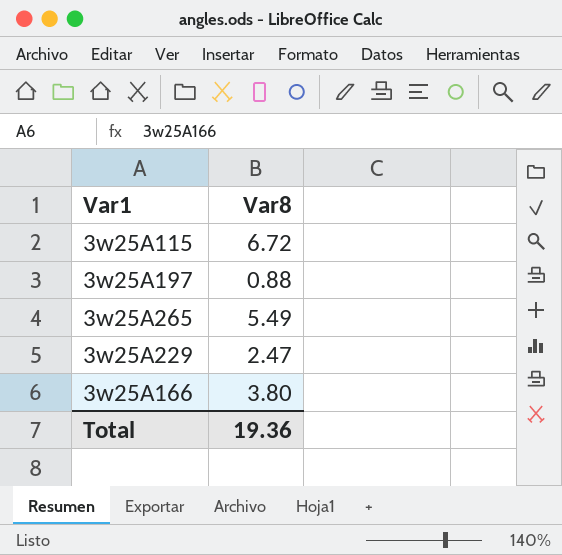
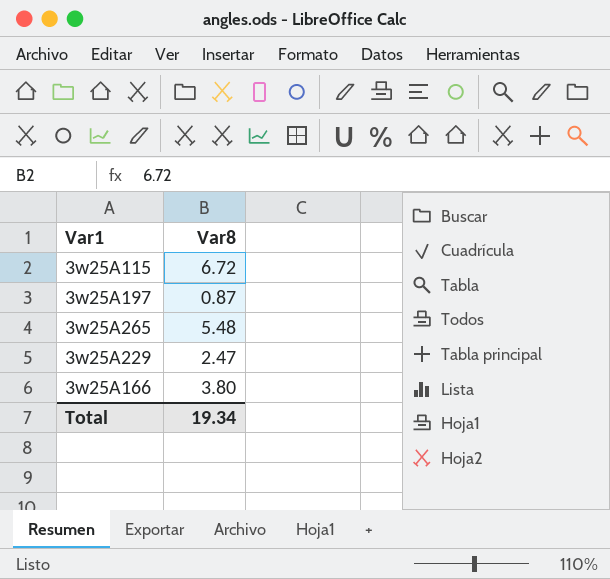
3w25A197 | Var8: 0.88 -> 0.87
3w25A265 | Var8: 5.49 -> 5.48
Total | Var8: 19.36 -> 19.34

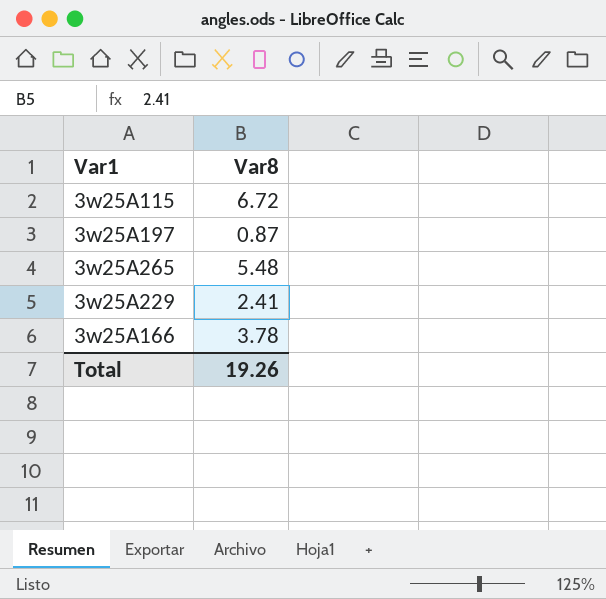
3w25A229 | Var8: 2.47 -> 2.41
3w25A166 | Var8: 3.80 -> 3.78
Total | Var8: 19.34 -> 19.26

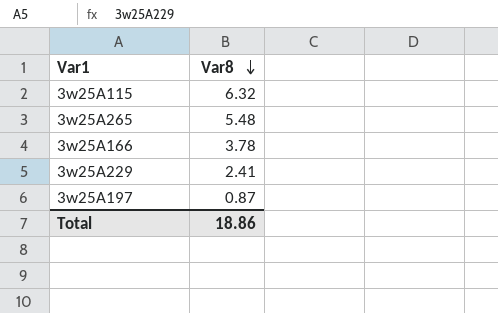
row order: none -> Var8 descending
3w25A115 | Var8: 6.72 -> 6.32
Total | Var8: 19.26 -> 18.86

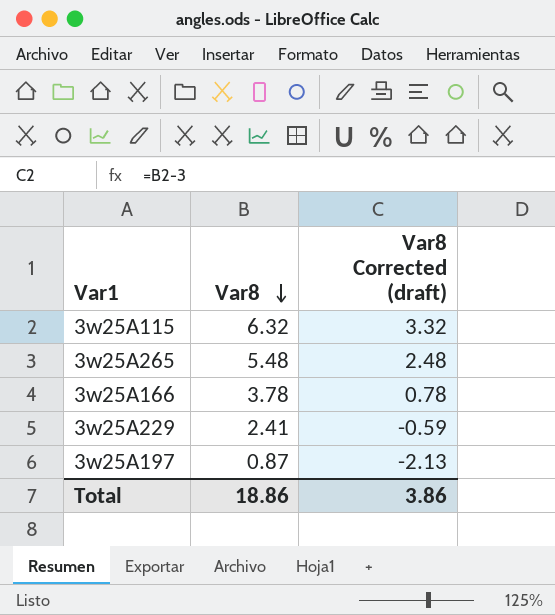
column Var8 Corrected (draft) | formula: none -> [Var8] - 3

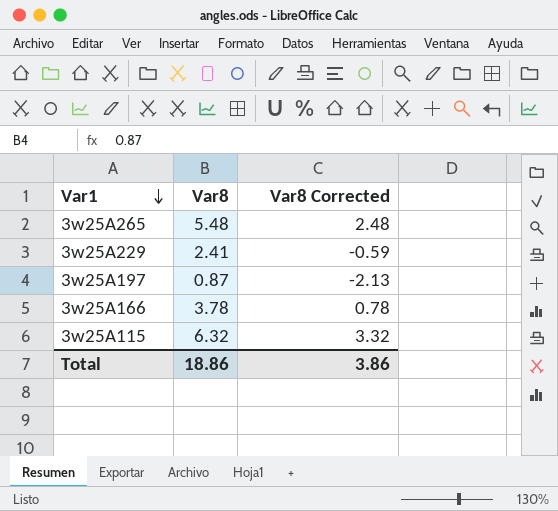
row order: Var8 descending -> Var1 descending
column name: Var8 Corrected (draft) -> Var8 Corrected

